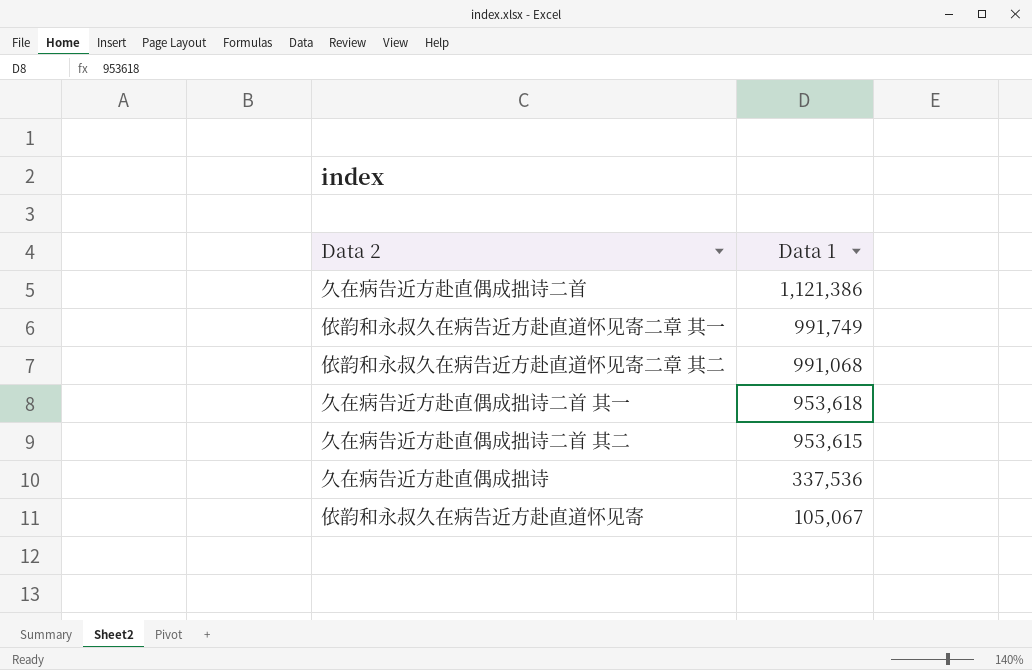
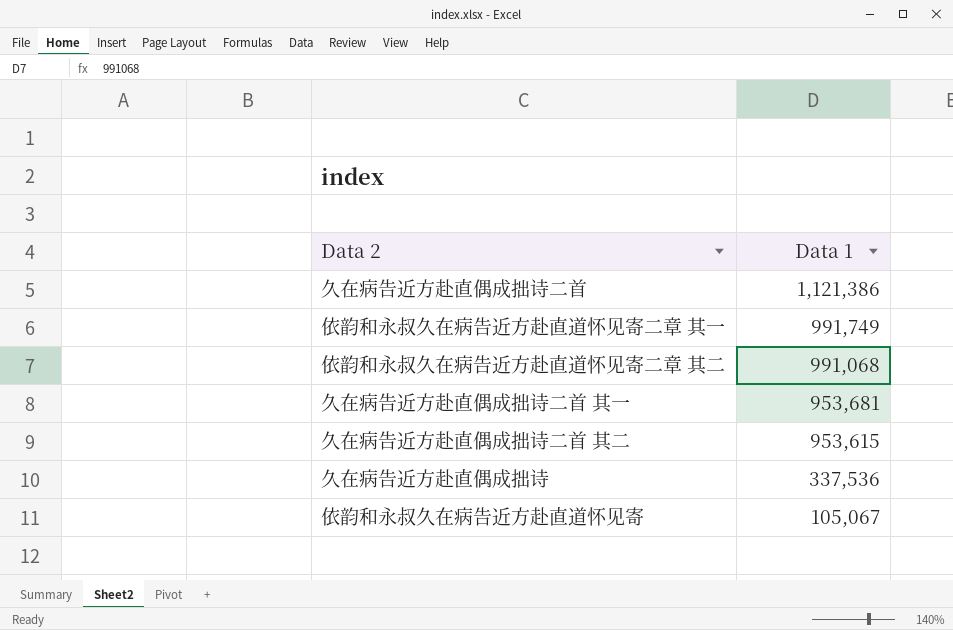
久在病告近方赴直偶成拙诗二首 其一 | Data 1: 953,618 -> 953,681

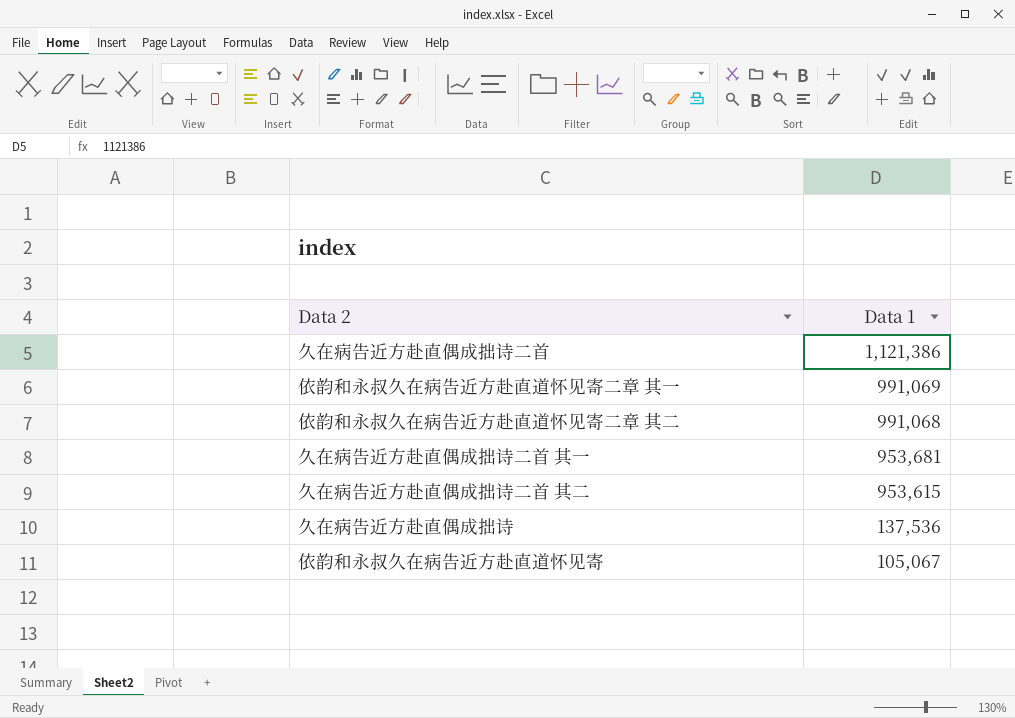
依韵和永叔久在病告近方赴直道怀见寄二章 其一 | Data 1: 991,749 -> 991,069
久在病告近方赴直偶成拙诗 | Data 1: 337,536 -> 137,536

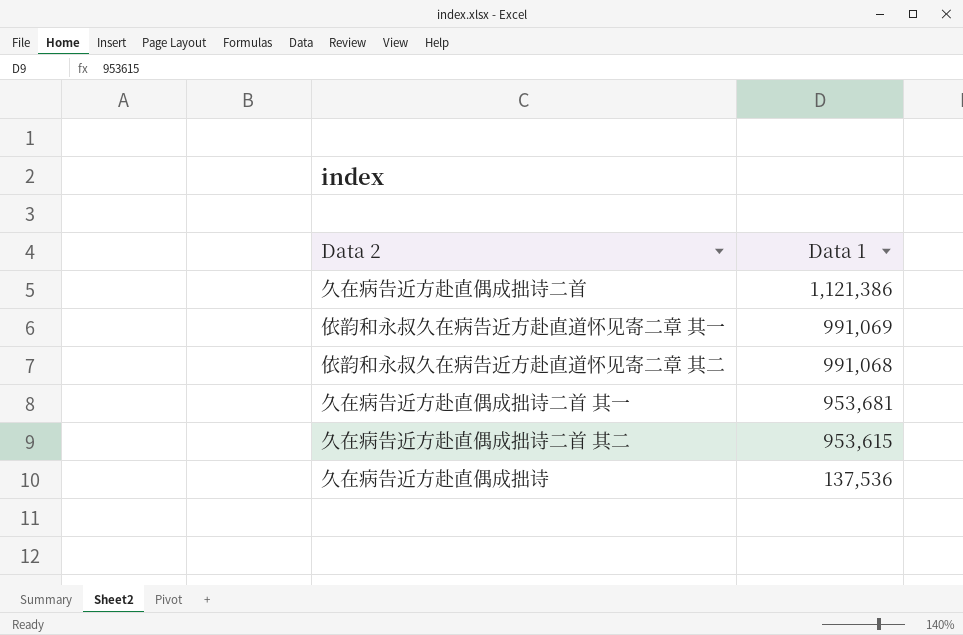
row 依韵和永叔久在病告近方赴直道怀见寄: 105,067 -> none

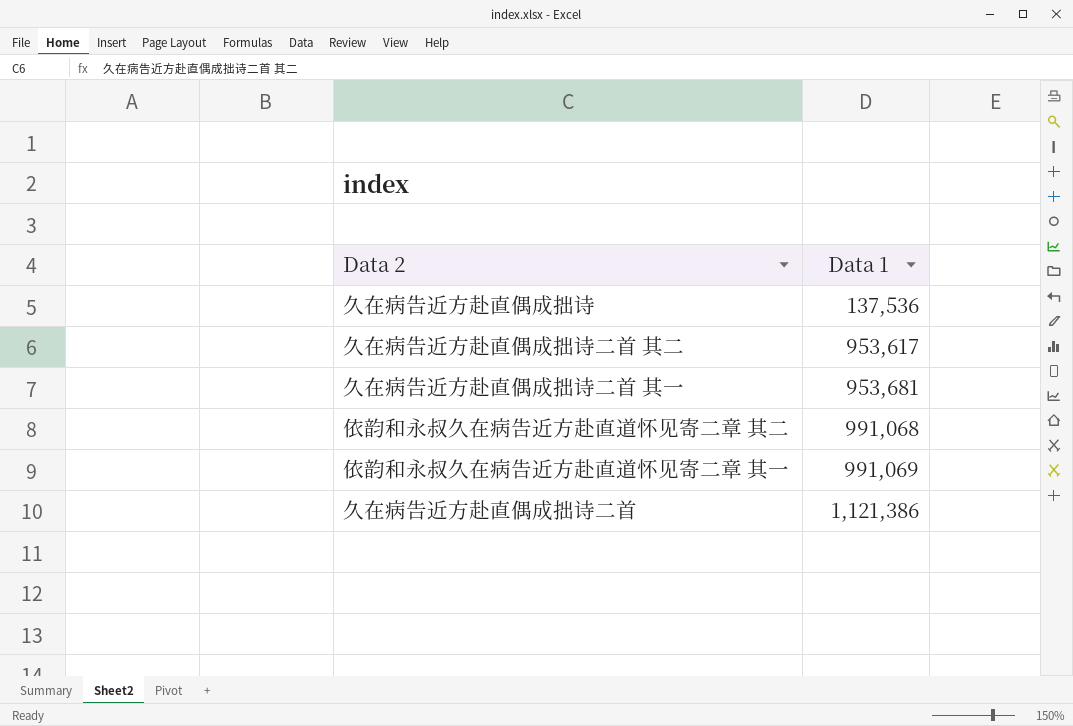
row order: Data 1 descending -> Data 1 ascending
久在病告近方赴直偶成拙诗二首 其二 | Data 1: 953,615 -> 953,617

